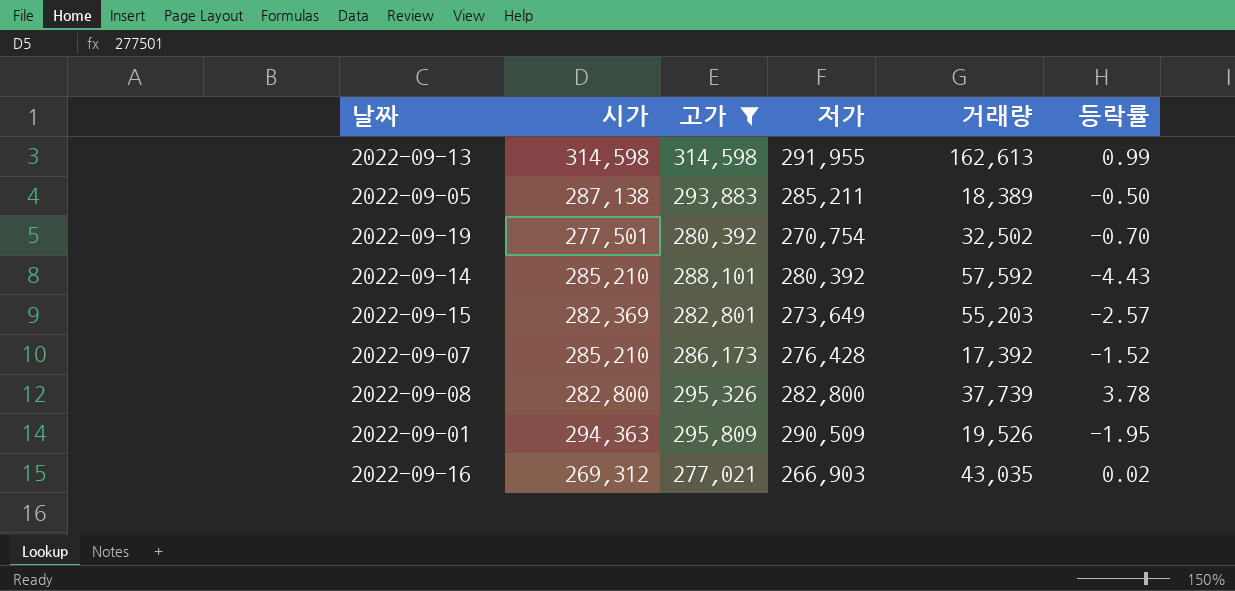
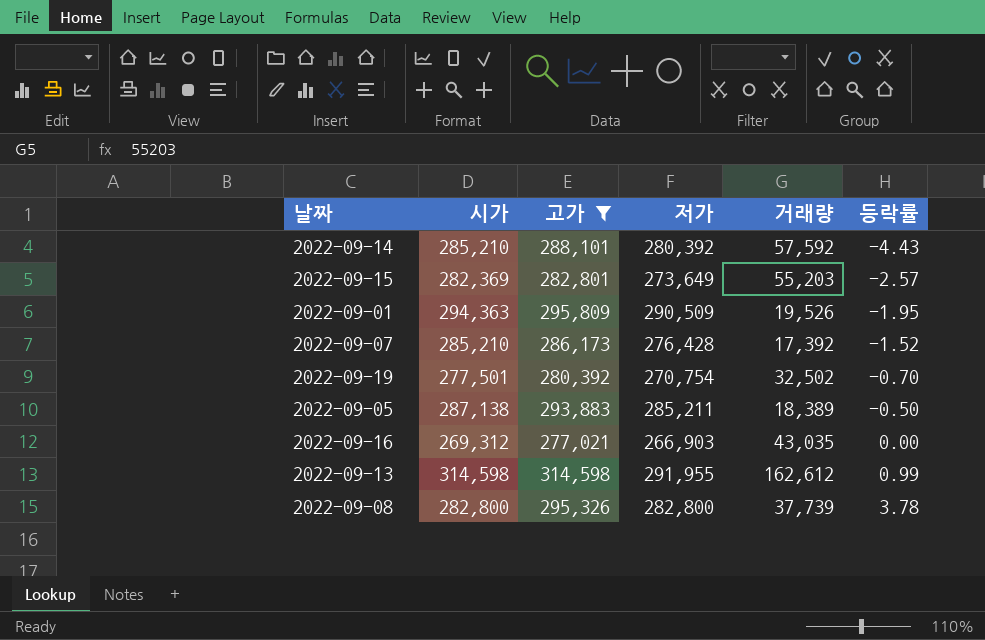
row order: none -> 등락률 ascending
2022-09-16 | 등락률: 0.02 -> 0.00
2022-09-13 | 거래량: 162,613 -> 162,612

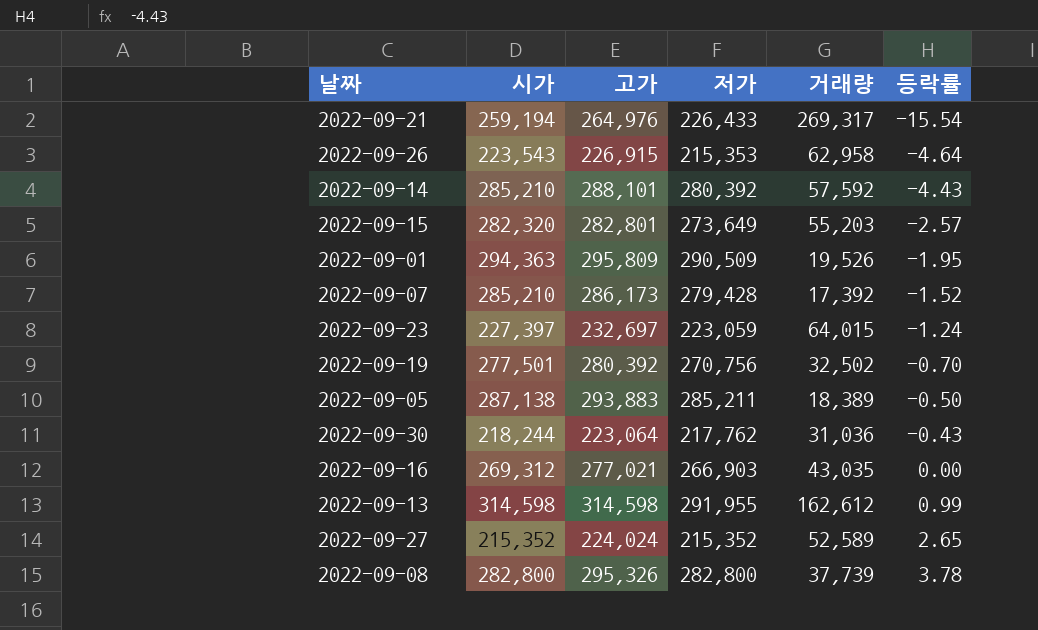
filter: 고가 >= 277,021 -> none
2022-09-15 | 시가: 282,369 -> 282,320
2022-09-07 | 저가: 276,428 -> 279,428
2022-09-19 | 저가: 270,754 -> 270,756

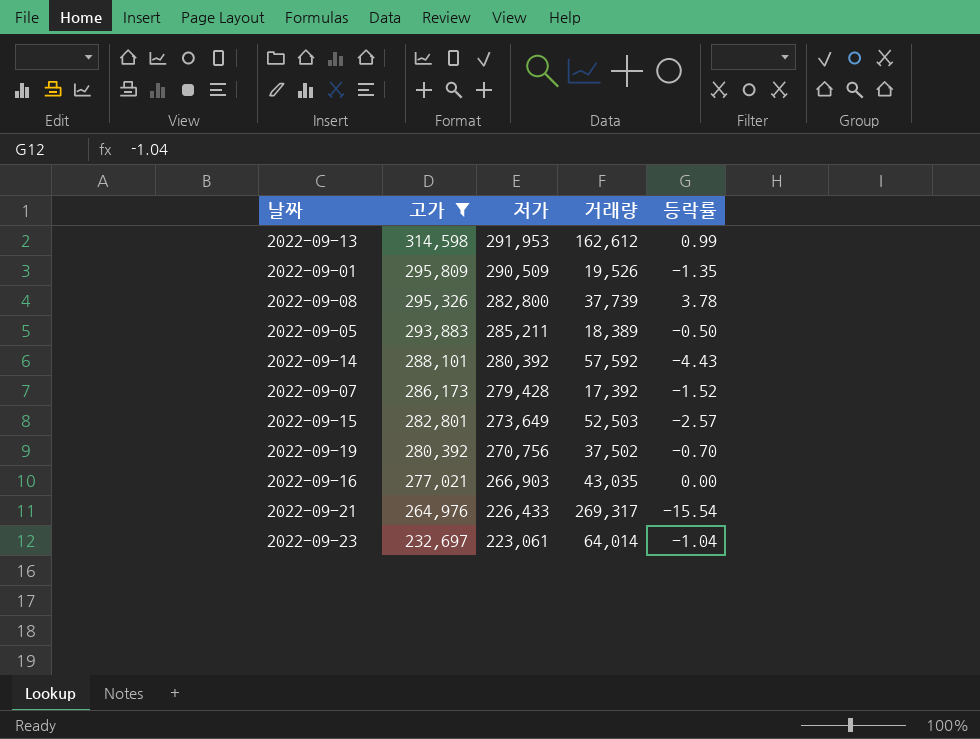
filter: none -> 고가 >= 232,697
row order: 등락률 ascending -> 고가 descending
column 시가 | position: 2 -> none
2022-09-13 | 저가: 291,955 -> 291,953
2022-09-01 | 등락률: -1.95 -> -1.35
2022-09-15 | 거래량: 55,203 -> 52,503
2022-09-19 | 거래량: 32,502 -> 37,502
2022-09-23 | 저가: 223,059 -> 223,061
2022-09-23 | 거래량: 64,015 -> 64,014
2022-09-23 | 등락률: -1.24 -> -1.04

